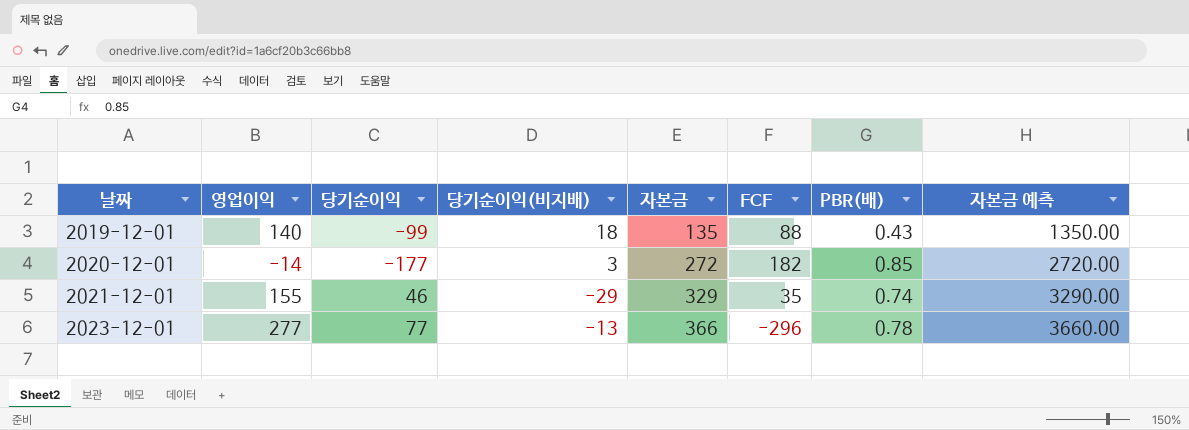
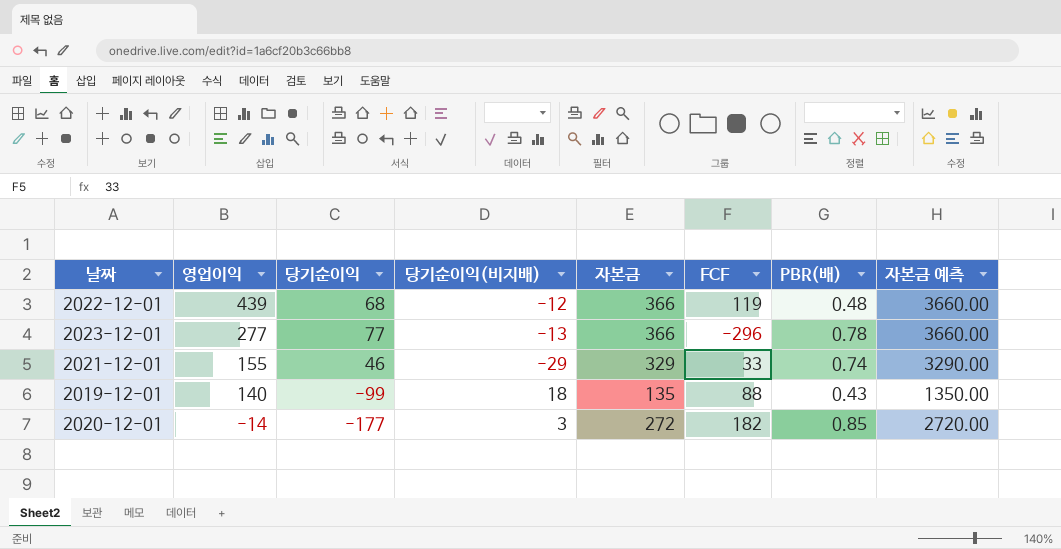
row order: 날짜 ascending -> 영업이익 descending
row 2022-12-01: none -> 439 | 68 | -12 | 366 | 119 | 0.48 | 3660.00
2021-12-01 | FCF: 35 -> 33

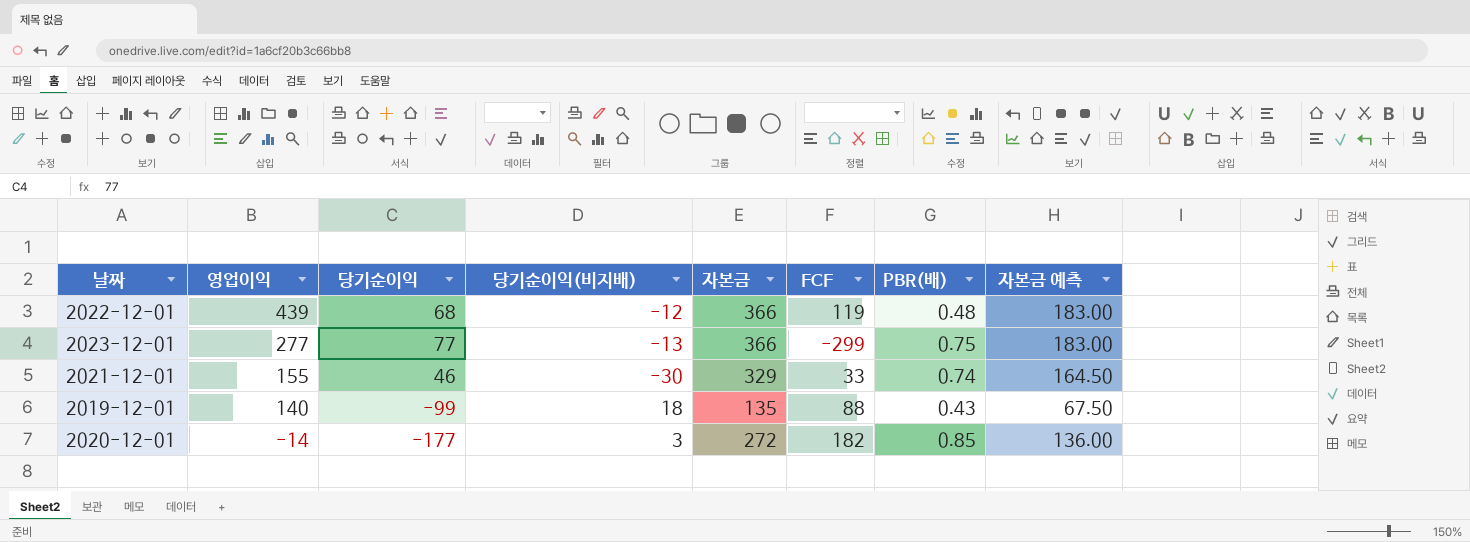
column 자본금 예측 | formula: [자본금] * 10 -> [자본금] * 0.5
2023-12-01 | FCF: -296 -> -299
2023-12-01 | PBR(배): 0.78 -> 0.75
2021-12-01 | 당기순이익(비지배): -29 -> -30

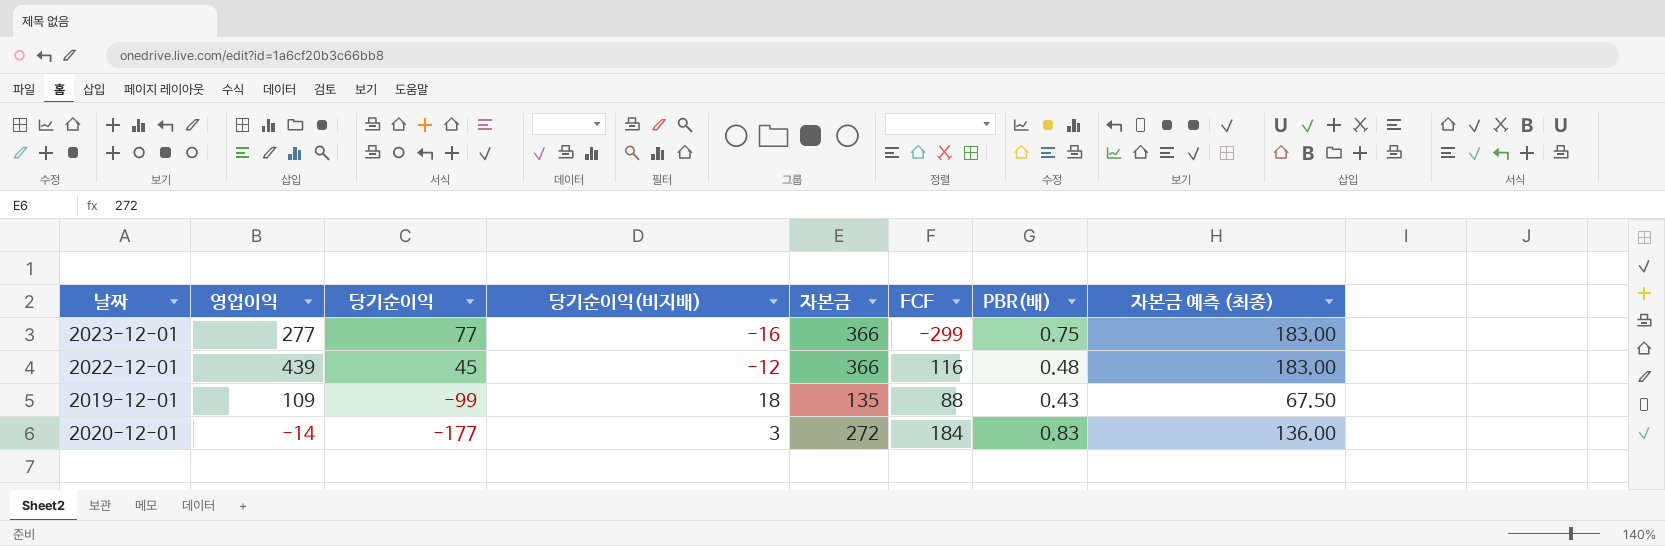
row order: 영업이익 descending -> 당기순이익 descending
column name: 자본금 예측 -> 자본금 예측 (최종)
row 2021-12-01: 155 | 46 | -30 | 329 | 33 | 0.74 | 164.50 -> none
2023-12-01 | 당기순이익(비지배): -13 -> -16
2022-12-01 | 당기순이익: 68 -> 45
2022-12-01 | FCF: 119 -> 116
2019-12-01 | 영업이익: 140 -> 109
2020-12-01 | FCF: 182 -> 184
2020-12-01 | PBR(배): 0.85 -> 0.83

